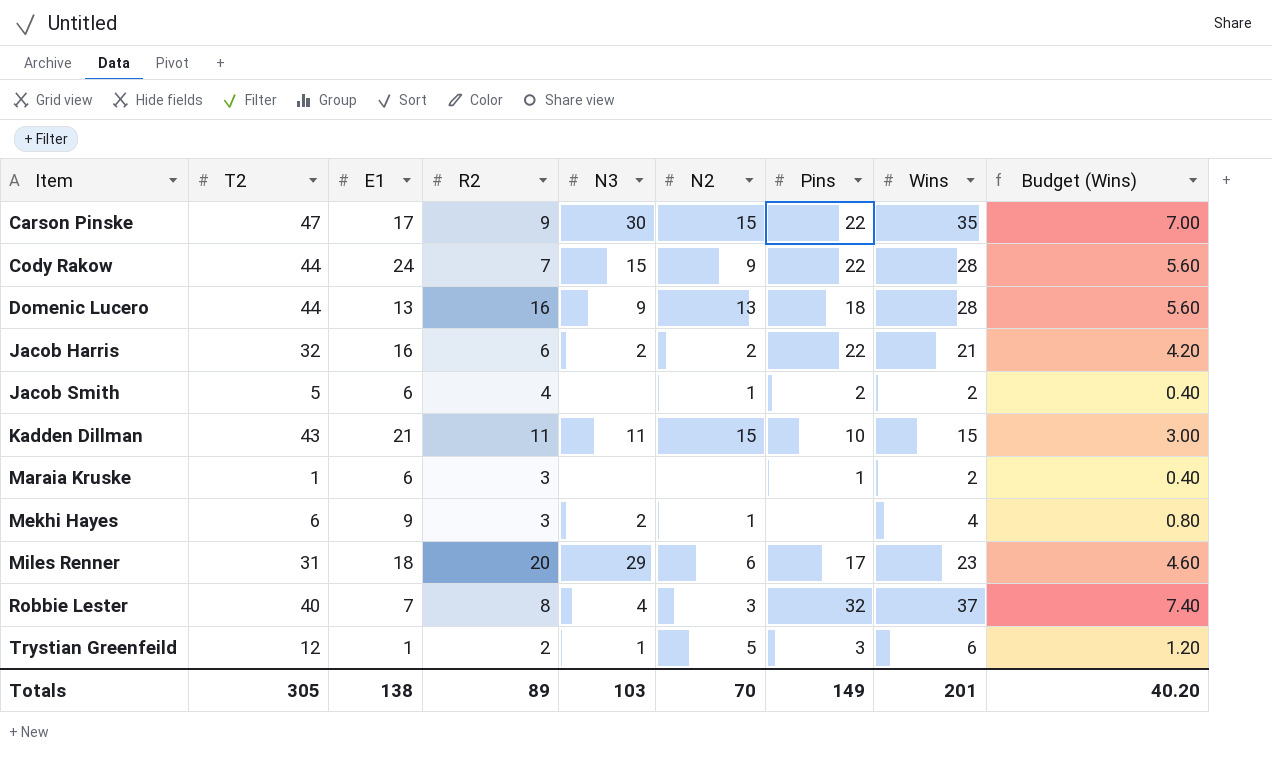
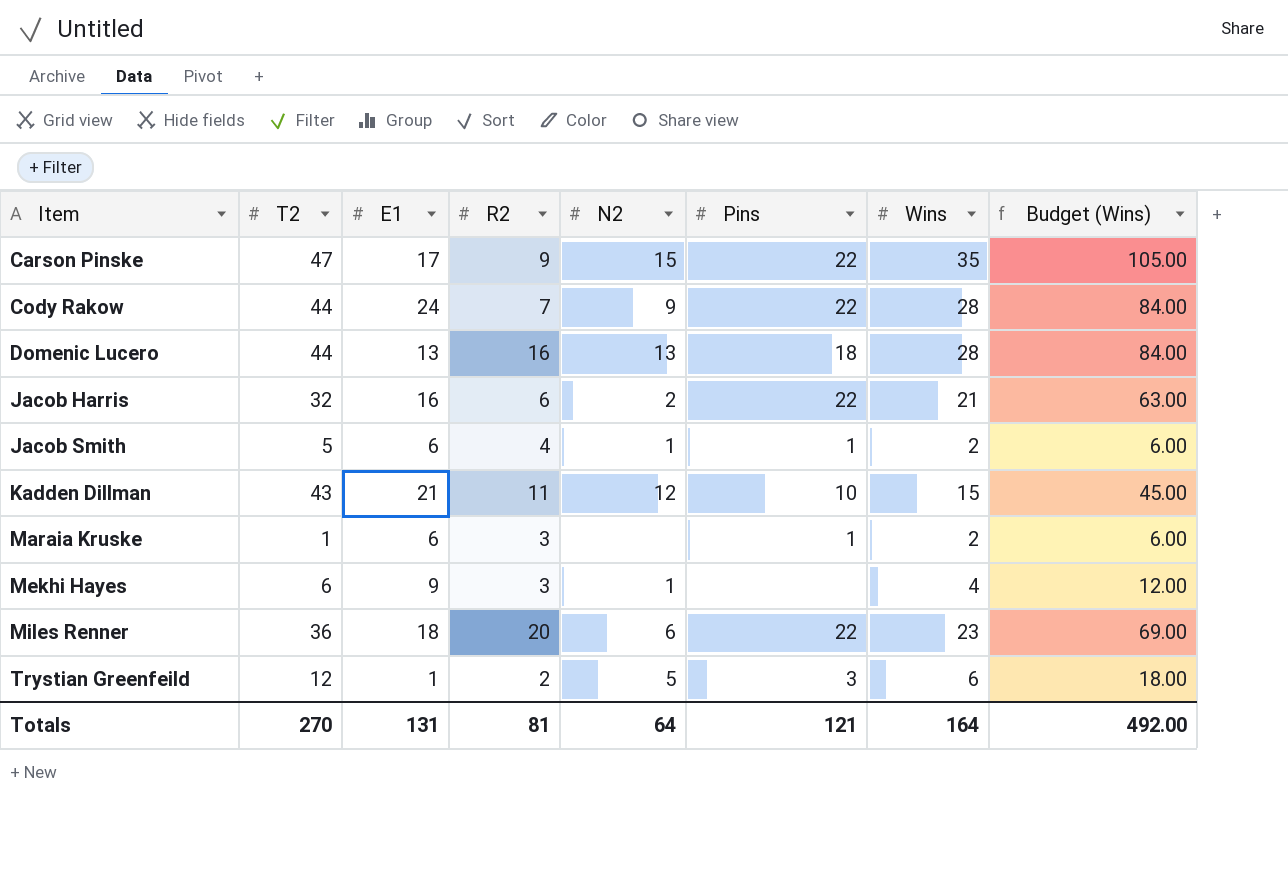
column N3 | position: 5 -> none
column Budget (Wins) | formula: [Wins] * 0.2 -> [Wins] * 3
row Robbie Lester: 40 | 7 | 8 | 4 | 3 | 32 | 37 | 7.40 -> none
Jacob Smith | Pins: 2 -> 1
Kadden Dillman | N2: 15 -> 12
Miles Renner | T2: 31 -> 36
Miles Renner | Pins: 17 -> 22
Totals | T2: 305 -> 270
Totals | E1: 138 -> 131
Totals | R2: 89 -> 81
Totals | N2: 70 -> 64
Totals | Pins: 149 -> 121
Totals | Wins: 201 -> 164
Totals | Budget (Wins): 40.20 -> 492.00

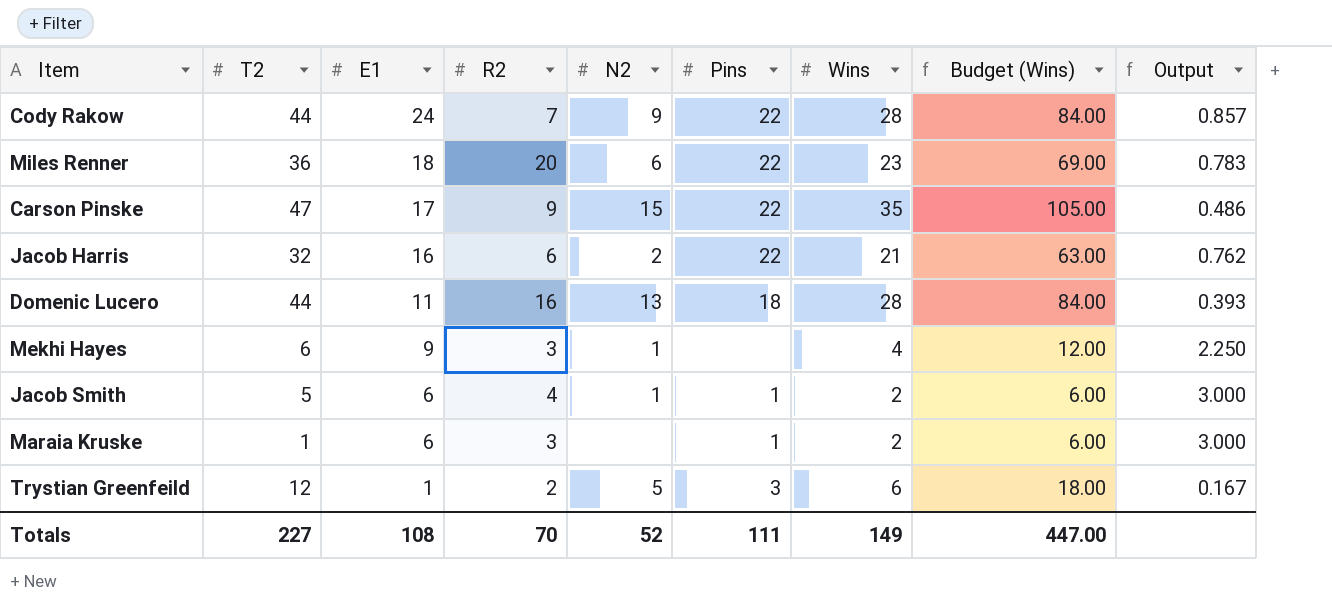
row order: Item ascending -> E1 descending
column Output | formula: none -> [E1] / [Wins]
row Kadden Dillman: 43 | 21 | 11 | 12 | 10 | 15 | 45.00 -> none
Domenic Lucero | E1: 13 -> 11
Totals | T2: 270 -> 227
Totals | E1: 131 -> 108
Totals | R2: 81 -> 70
Totals | N2: 64 -> 52
Totals | Pins: 121 -> 111
Totals | Wins: 164 -> 149
Totals | Budget (Wins): 492.00 -> 447.00

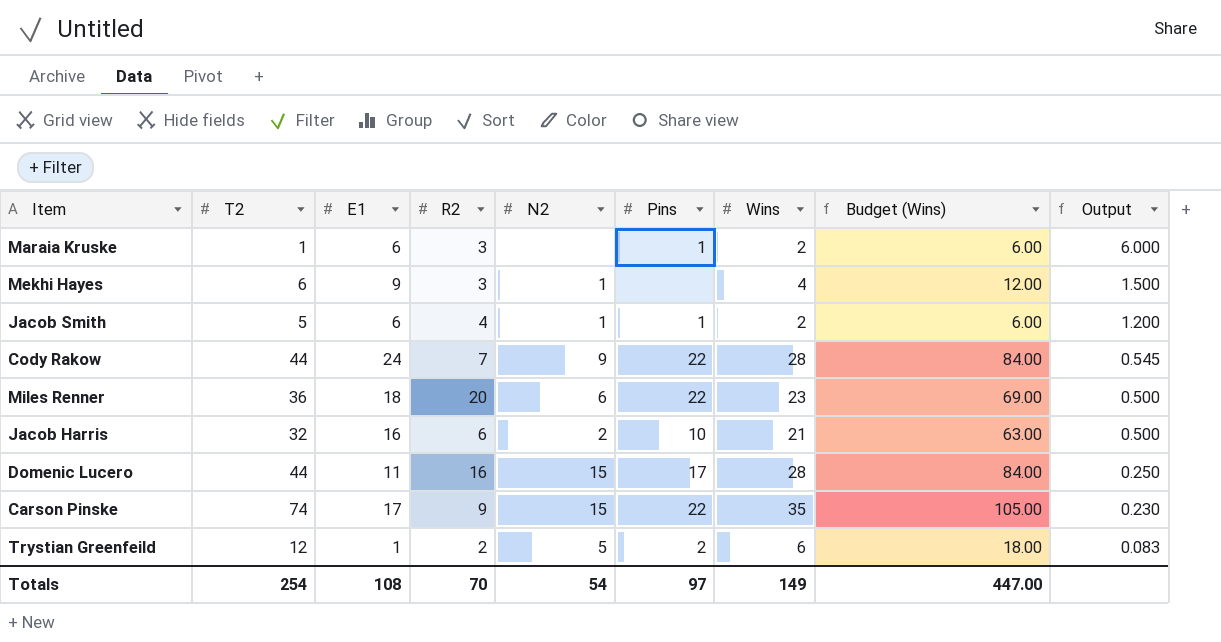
row order: E1 descending -> Output descending
column Output | formula: [E1] / [Wins] -> [E1] / [T2]
Jacob Harris | Pins: 22 -> 10
Domenic Lucero | N2: 13 -> 15
Domenic Lucero | Pins: 18 -> 17
Carson Pinske | T2: 47 -> 74
Trystian Greenfeild | Pins: 3 -> 2
Totals | T2: 227 -> 254
Totals | N2: 52 -> 54
Totals | Pins: 111 -> 97

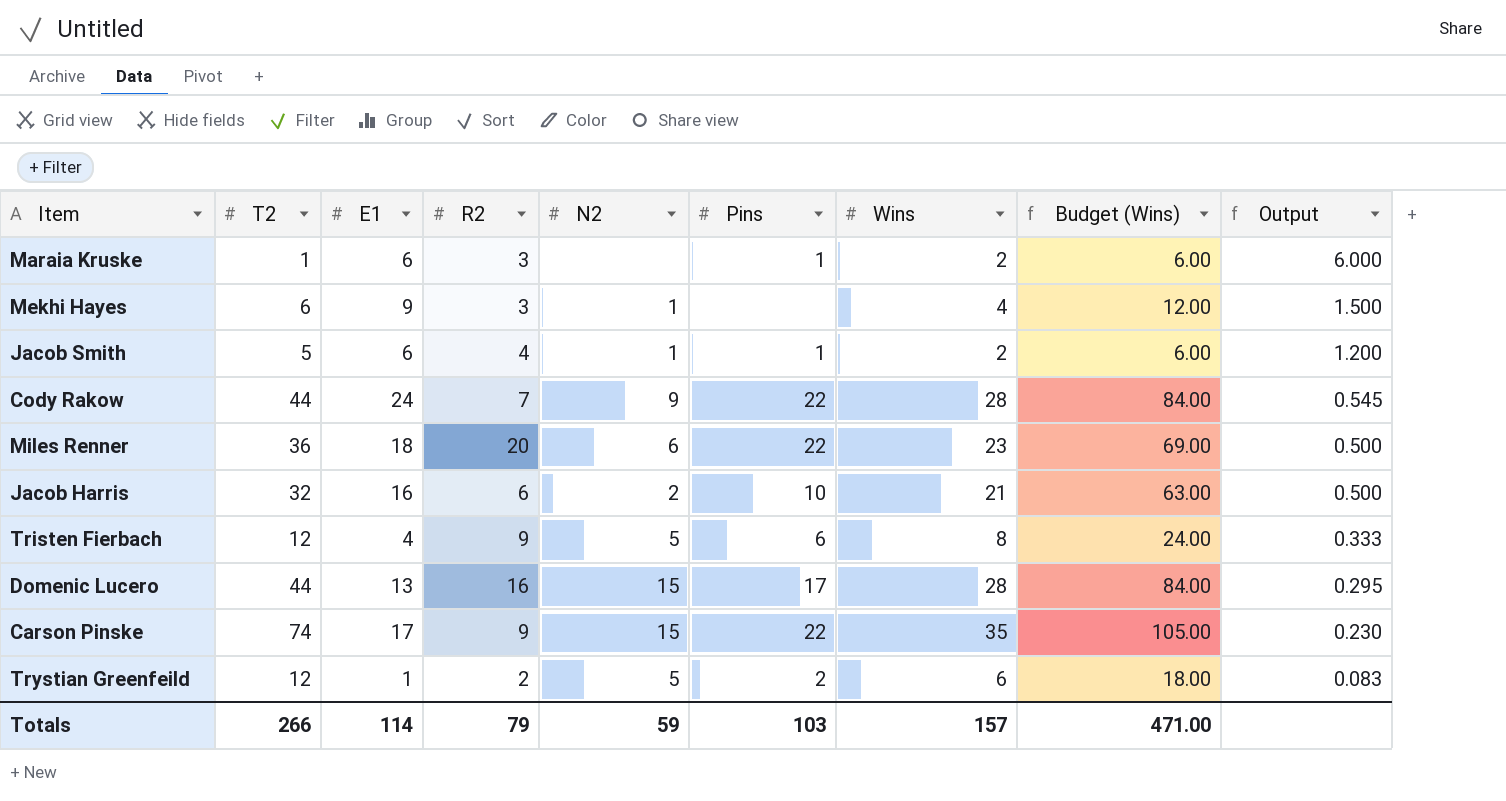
row Tristen Fierbach: none -> 12 | 4 | 9 | 5 | 6 | 8 | 24.00 | 0.333
Domenic Lucero | E1: 11 -> 13
Domenic Lucero | Output: 0.250 -> 0.295
Totals | T2: 254 -> 266
Totals | E1: 108 -> 114
Totals | R2: 70 -> 79
Totals | N2: 54 -> 59
Totals | Pins: 97 -> 103
Totals | Wins: 149 -> 157
Totals | Budget (Wins): 447.00 -> 471.00

